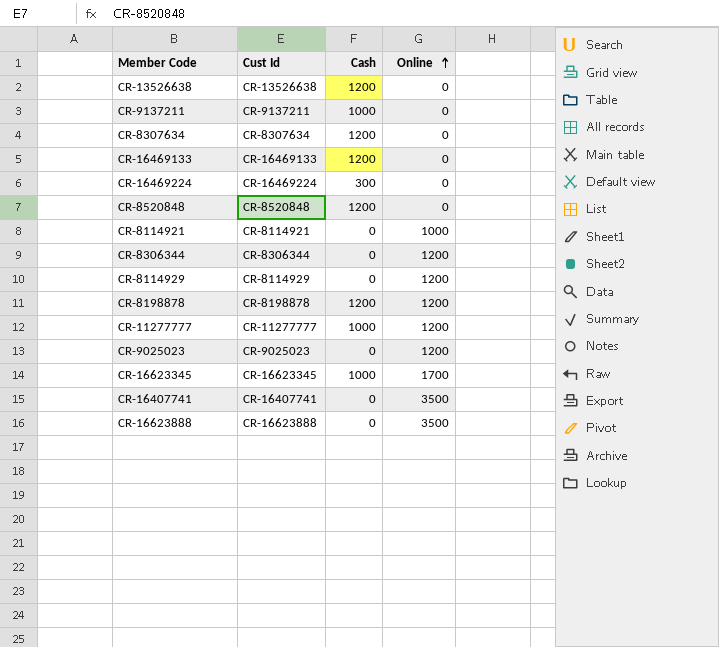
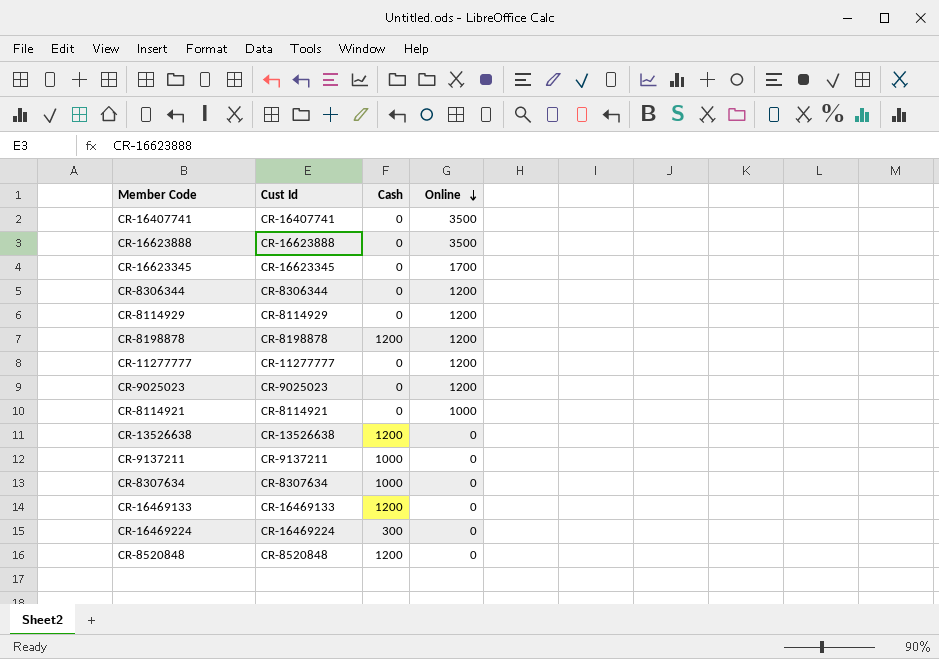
row order: Online ascending -> Online descending
CR-16623345 | Cash: 1000 -> 0
CR-11277777 | Cash: 1000 -> 0
CR-8307634 | Cash: 1200 -> 1000

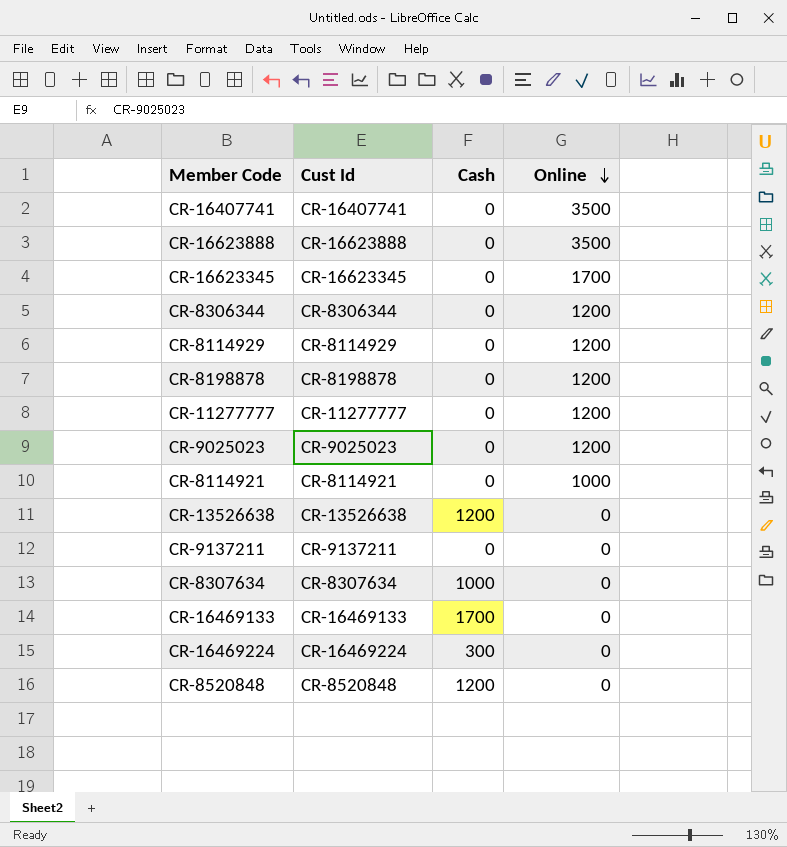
CR-8198878 | Cash: 1200 -> 0
CR-9137211 | Cash: 1000 -> 0
CR-16469133 | Cash: 1200 -> 1700

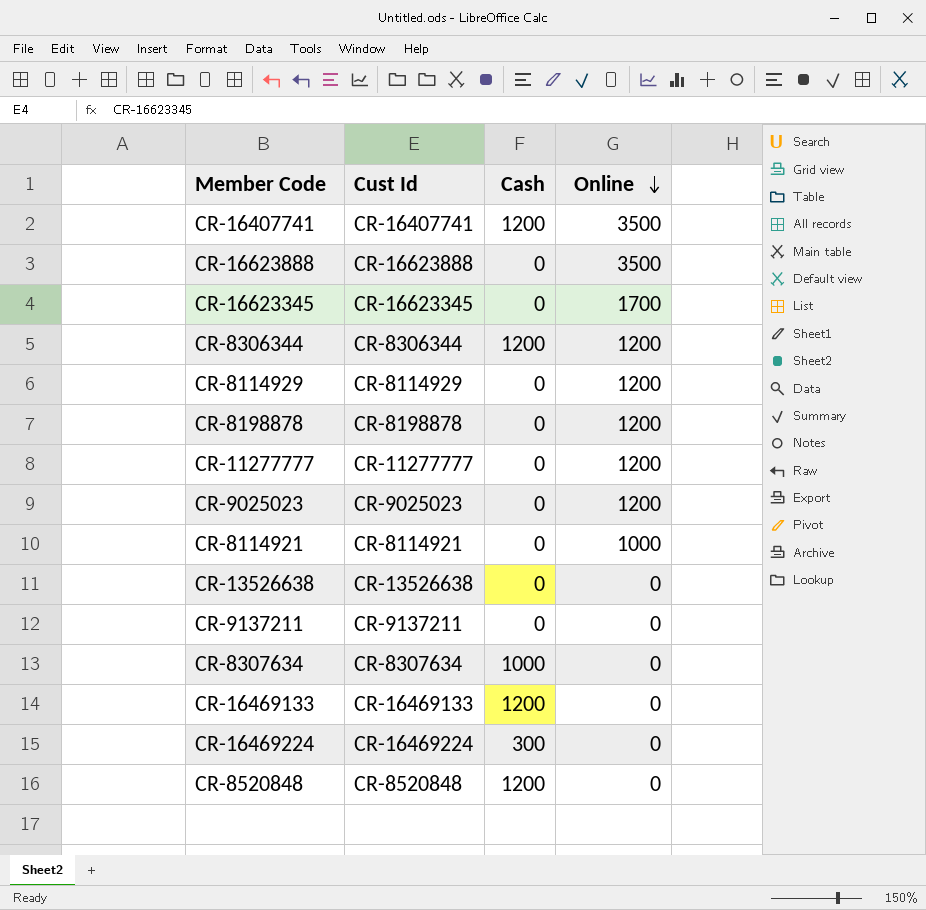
CR-16407741 | Cash: 0 -> 1200
CR-8306344 | Cash: 0 -> 1200
CR-13526638 | Cash: 1200 -> 0
CR-16469133 | Cash: 1700 -> 1200

